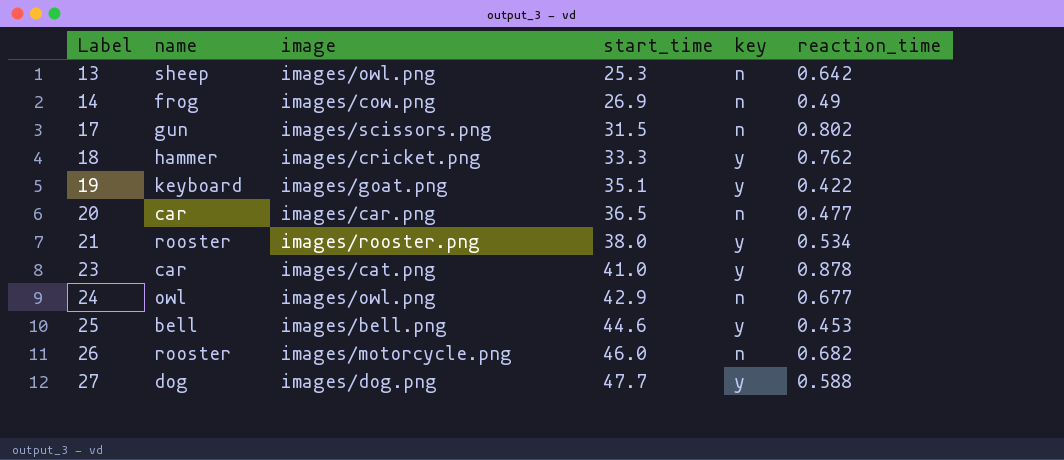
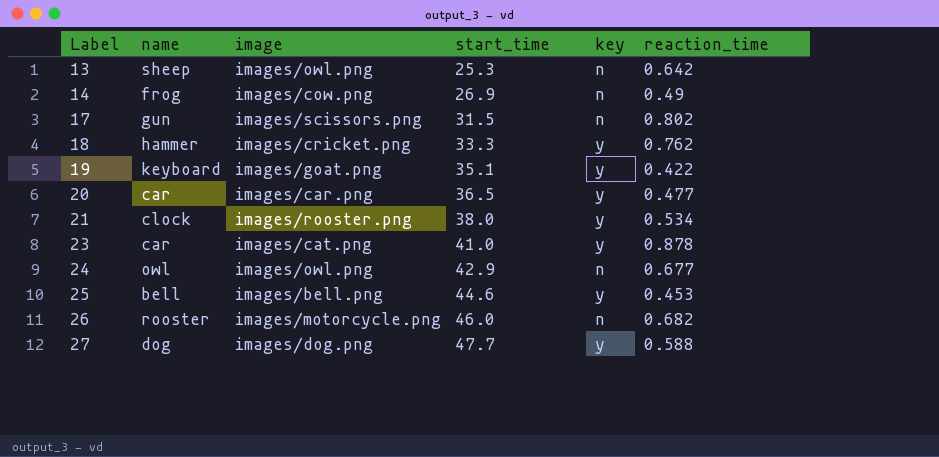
20 | key: n -> y
21 | name: rooster -> clock

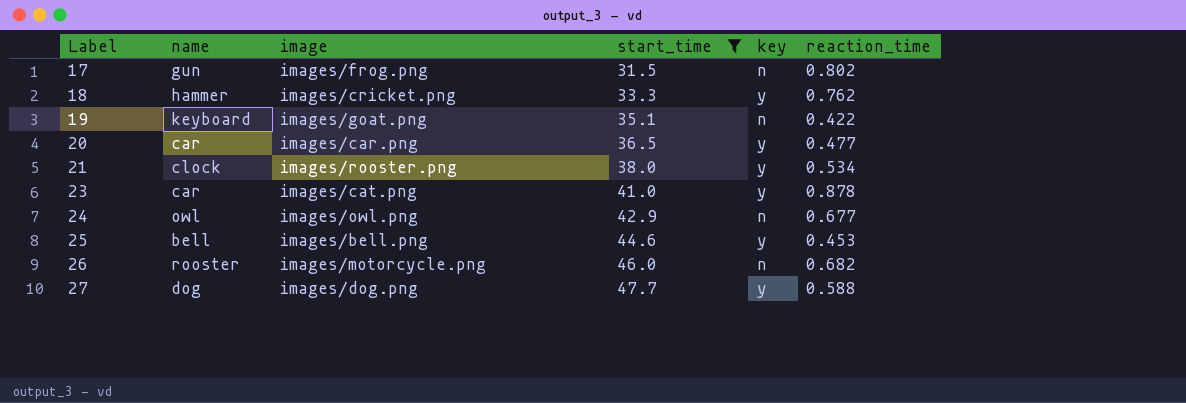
filter: none -> start_time >= 31.5
17 | image: images/scissors.png -> images/frog.png
19 | key: y -> n

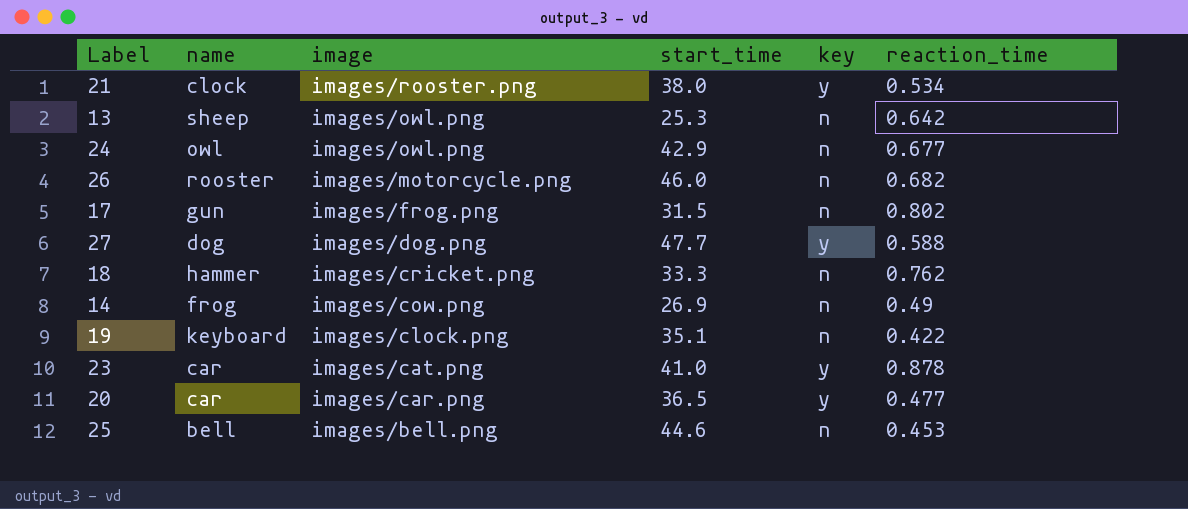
filter: start_time >= 31.5 -> none
row order: Label ascending -> image descending
18 | key: y -> n
19 | image: images/goat.png -> images/clock.png
25 | key: y -> n

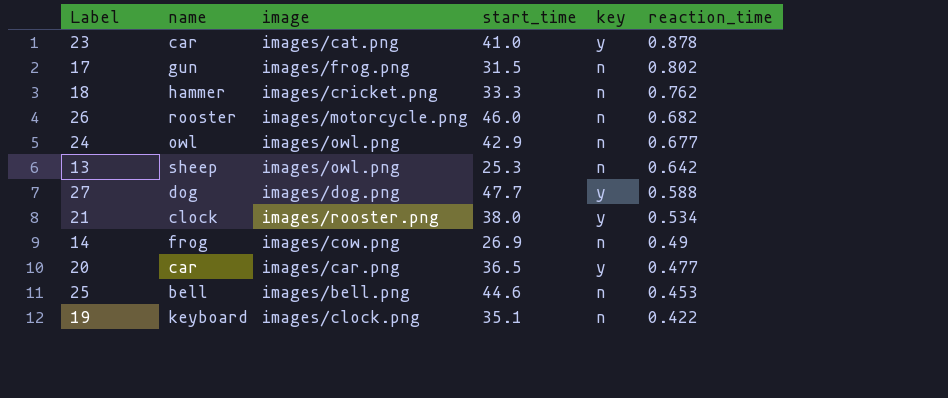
row order: image descending -> reaction_time descending

